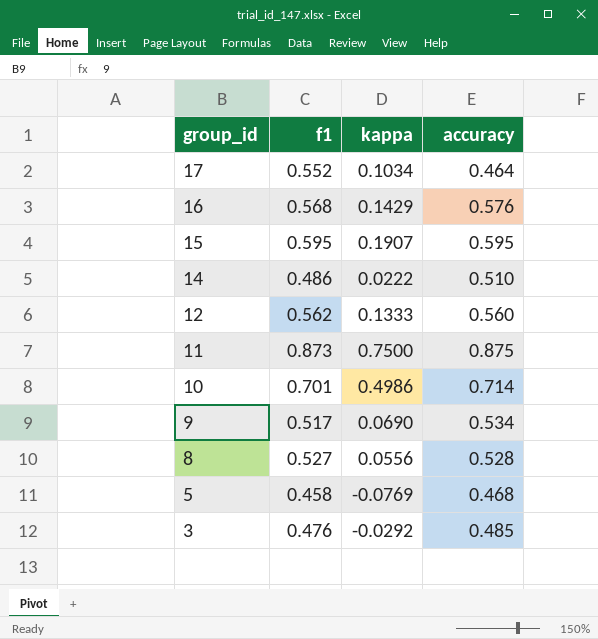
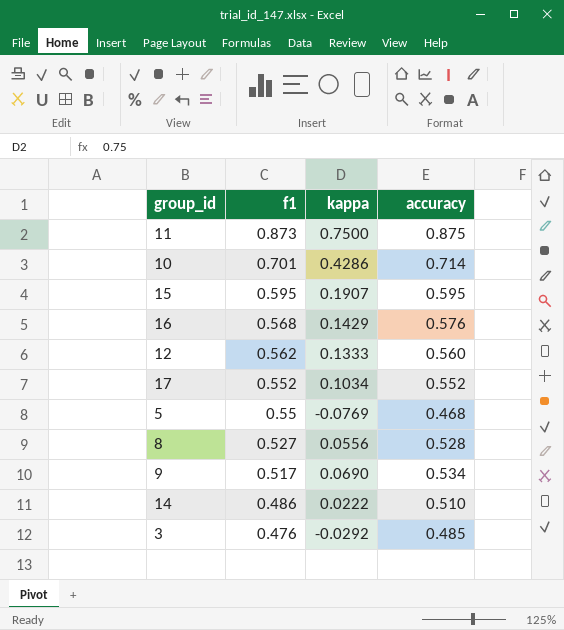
row order: group_id descending -> f1 descending
10 | kappa: 0.4986 -> 0.4286
17 | accuracy: 0.464 -> 0.552
5 | f1: 0.458 -> 0.55

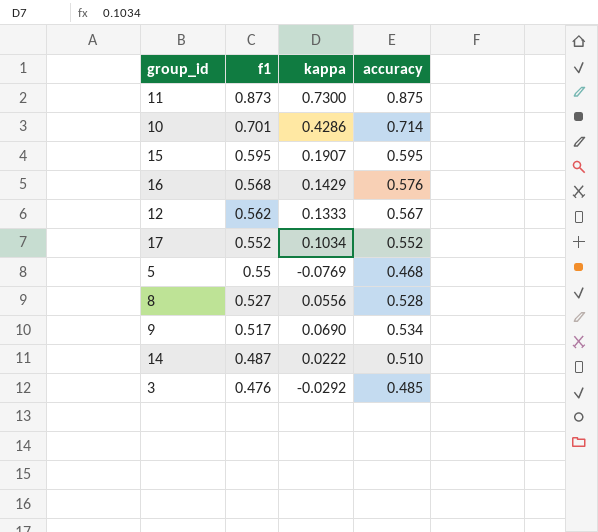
11 | kappa: 0.7500 -> 0.7300
12 | accuracy: 0.560 -> 0.567
14 | f1: 0.486 -> 0.487

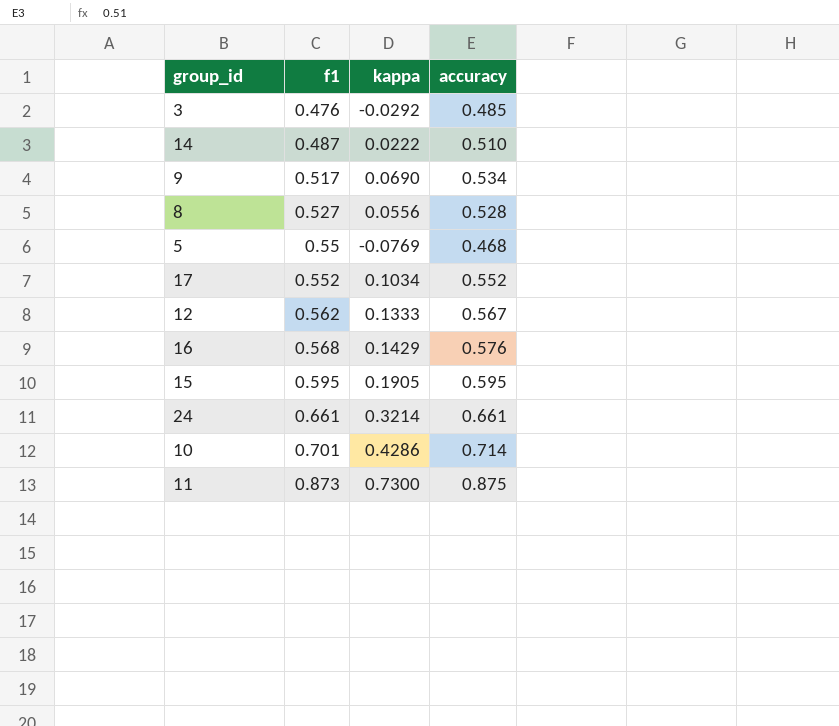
row order: f1 descending -> f1 ascending
15 | kappa: 0.1907 -> 0.1905
row 24: none -> 0.661 | 0.3214 | 0.661

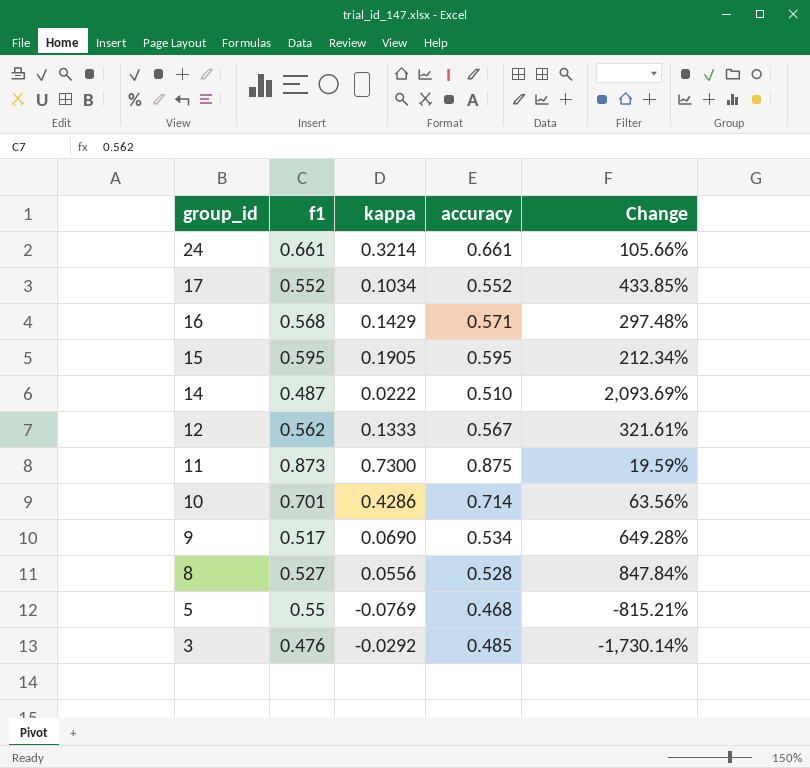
row order: f1 ascending -> group_id descending
column Change | formula: none -> ([f1] - [kappa]) / [kappa]
16 | accuracy: 0.576 -> 0.571

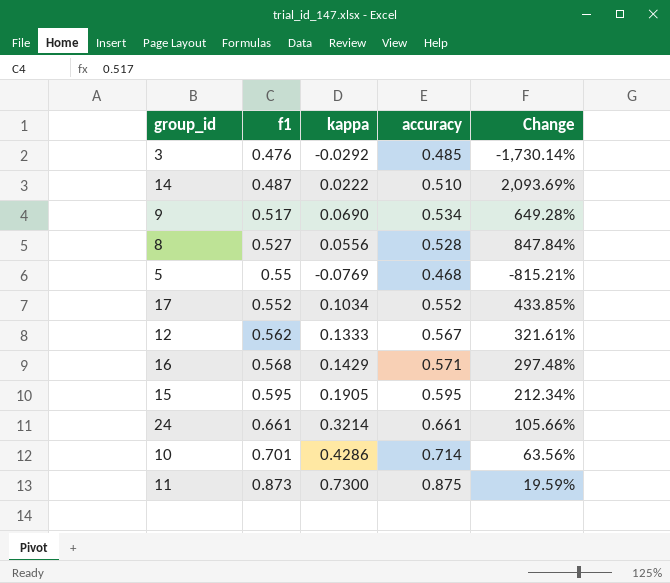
row order: group_id descending -> f1 ascending

